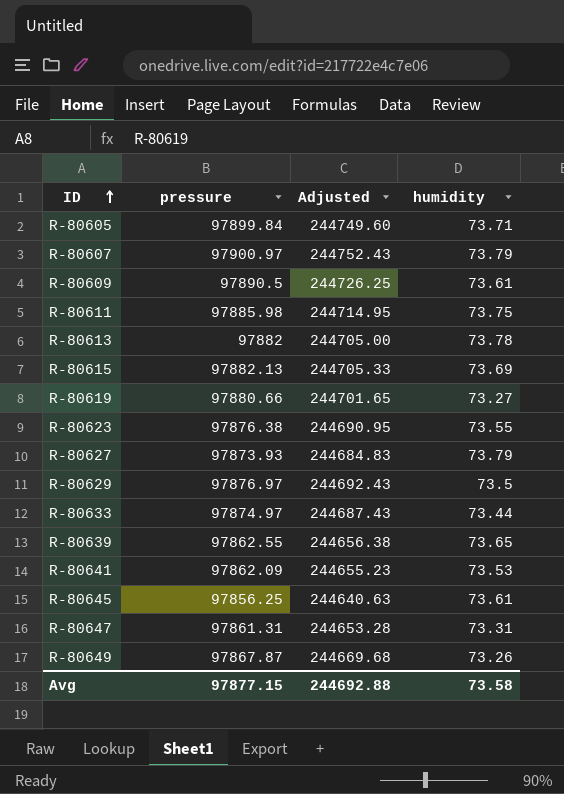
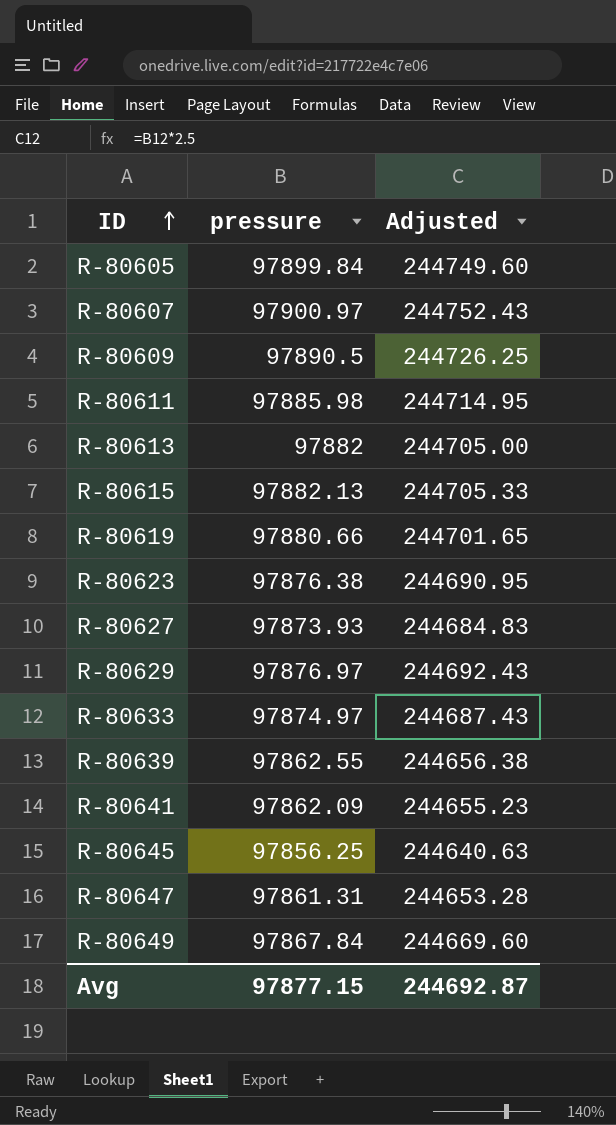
column humidity | position: 4 -> none
R-80649 | pressure: 97867.87 -> 97867.84
R-80649 | Adjusted: 244669.68 -> 244669.60
Avg | Adjusted: 244692.88 -> 244692.87

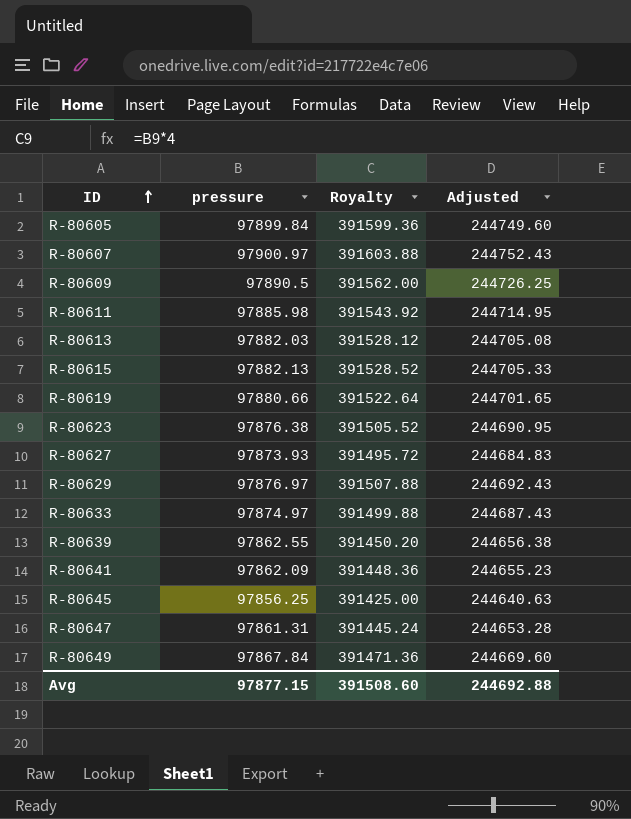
column Royalty | formula: none -> [pressure] * 4
R-80613 | pressure: 97882 -> 97882.03
R-80613 | Adjusted: 244705.00 -> 244705.08
Avg | Adjusted: 244692.87 -> 244692.88

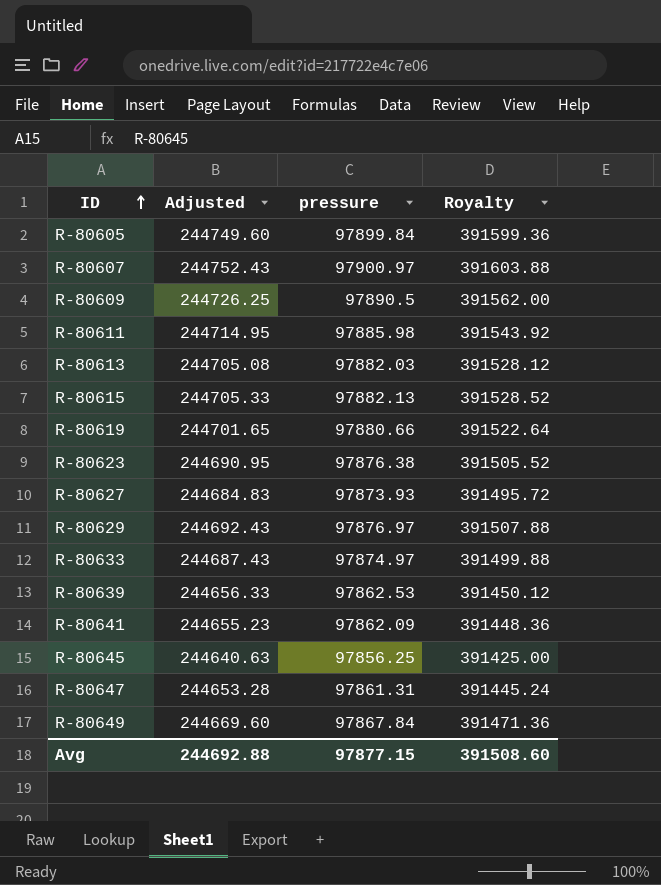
column Adjusted | position: 4 -> 2
R-80639 | Adjusted: 244656.38 -> 244656.33
R-80639 | pressure: 97862.55 -> 97862.53
R-80639 | Royalty: 391450.20 -> 391450.12

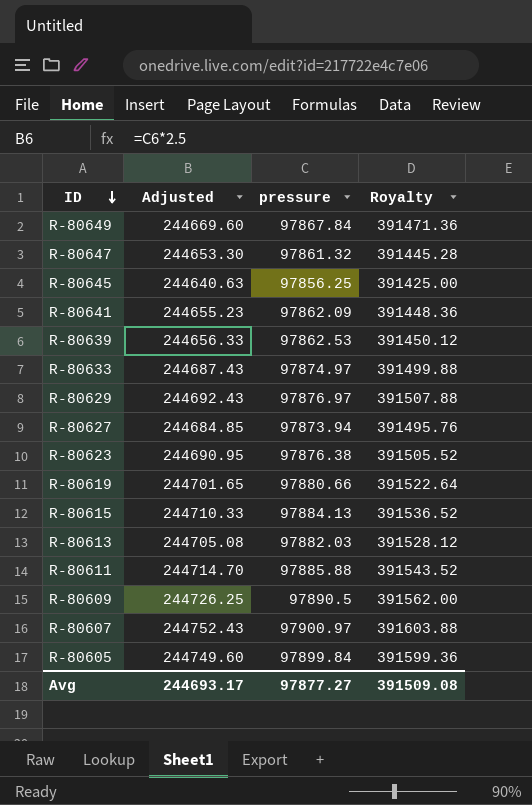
row order: ID ascending -> ID descending
R-80647 | Adjusted: 244653.28 -> 244653.30
R-80647 | pressure: 97861.31 -> 97861.32
R-80647 | Royalty: 391445.24 -> 391445.28
R-80627 | Adjusted: 244684.83 -> 244684.85
R-80627 | pressure: 97873.93 -> 97873.94
R-80627 | Royalty: 391495.72 -> 391495.76
R-80615 | Adjusted: 244705.33 -> 244710.33
R-80615 | pressure: 97882.13 -> 97884.13
R-80615 | Royalty: 391528.52 -> 391536.52
R-80611 | Adjusted: 244714.95 -> 244714.70
R-80611 | pressure: 97885.98 -> 97885.88
R-80611 | Royalty: 391543.92 -> 391543.52
Avg | Adjusted: 244692.88 -> 244693.17
Avg | pressure: 97877.15 -> 97877.27
Avg | Royalty: 391508.60 -> 391509.08

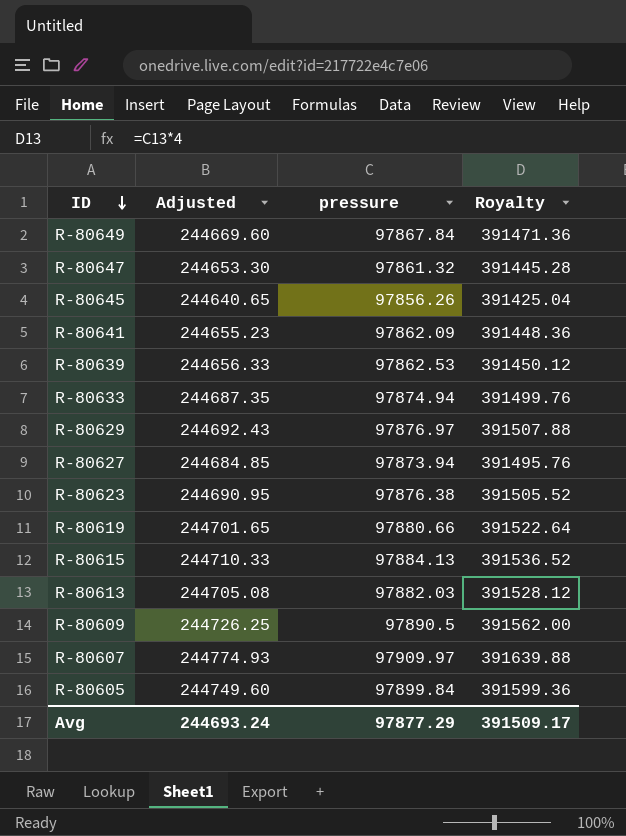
row R-80611: 244714.70 | 97885.88 | 391543.52 -> none
R-80645 | Adjusted: 244640.63 -> 244640.65
R-80645 | pressure: 97856.25 -> 97856.26
R-80645 | Royalty: 391425.00 -> 391425.04
R-80633 | Adjusted: 244687.43 -> 244687.35
R-80633 | pressure: 97874.97 -> 97874.94
R-80633 | Royalty: 391499.88 -> 391499.76
R-80607 | Adjusted: 244752.43 -> 244774.93
R-80607 | pressure: 97900.97 -> 97909.97
R-80607 | Royalty: 391603.88 -> 391639.88
Avg | Adjusted: 244693.17 -> 244693.24
Avg | pressure: 97877.27 -> 97877.29
Avg | Royalty: 391509.08 -> 391509.17

